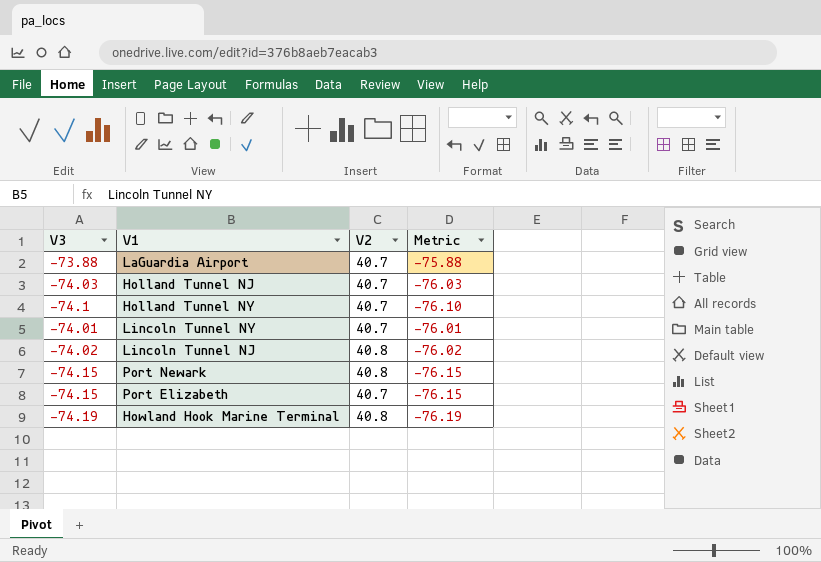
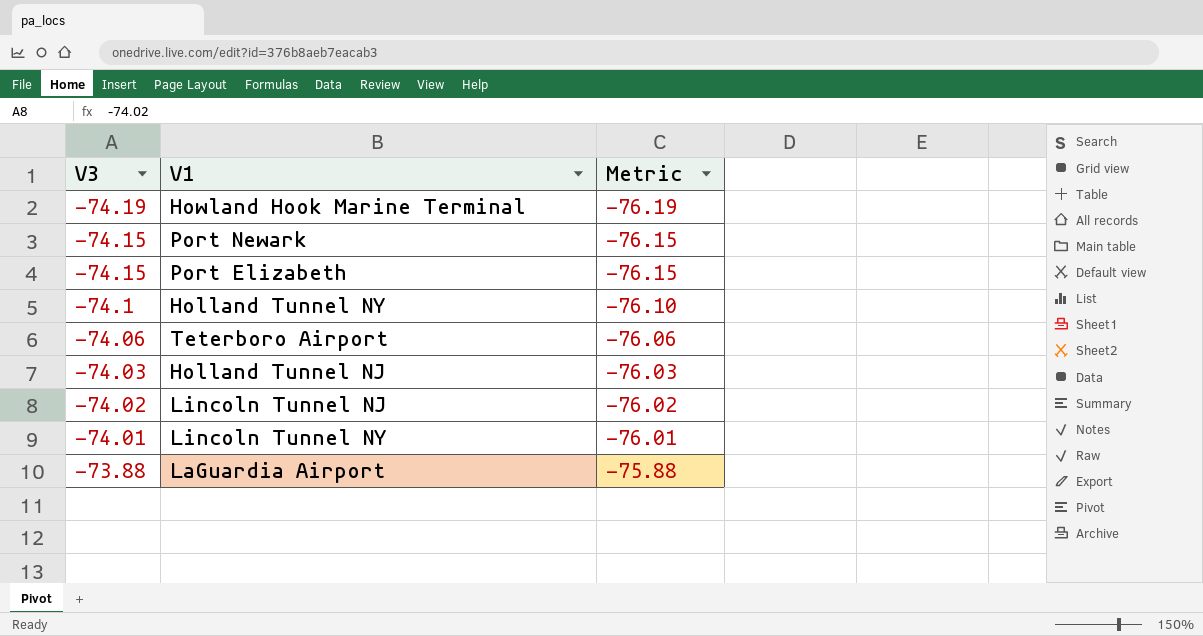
row order: none -> V3 ascending
column V2 | position: 3 -> none
row Teterboro Airport: none -> -74.06 | -76.06

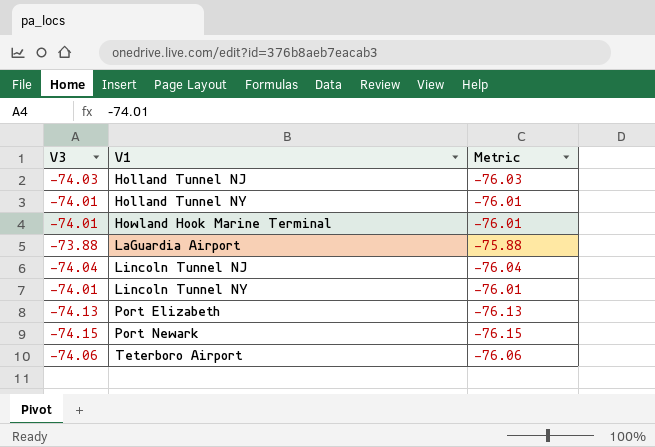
row order: V3 ascending -> V1 ascending
Holland Tunnel NY | V3: -74.1 -> -74.01
Holland Tunnel NY | Metric: -76.10 -> -76.01
Howland Hook Marine Terminal | V3: -74.19 -> -74.01
Howland Hook Marine Terminal | Metric: -76.19 -> -76.01
Lincoln Tunnel NJ | V3: -74.02 -> -74.04
Lincoln Tunnel NJ | Metric: -76.02 -> -76.04
Port Elizabeth | V3: -74.15 -> -74.13
Port Elizabeth | Metric: -76.15 -> -76.13

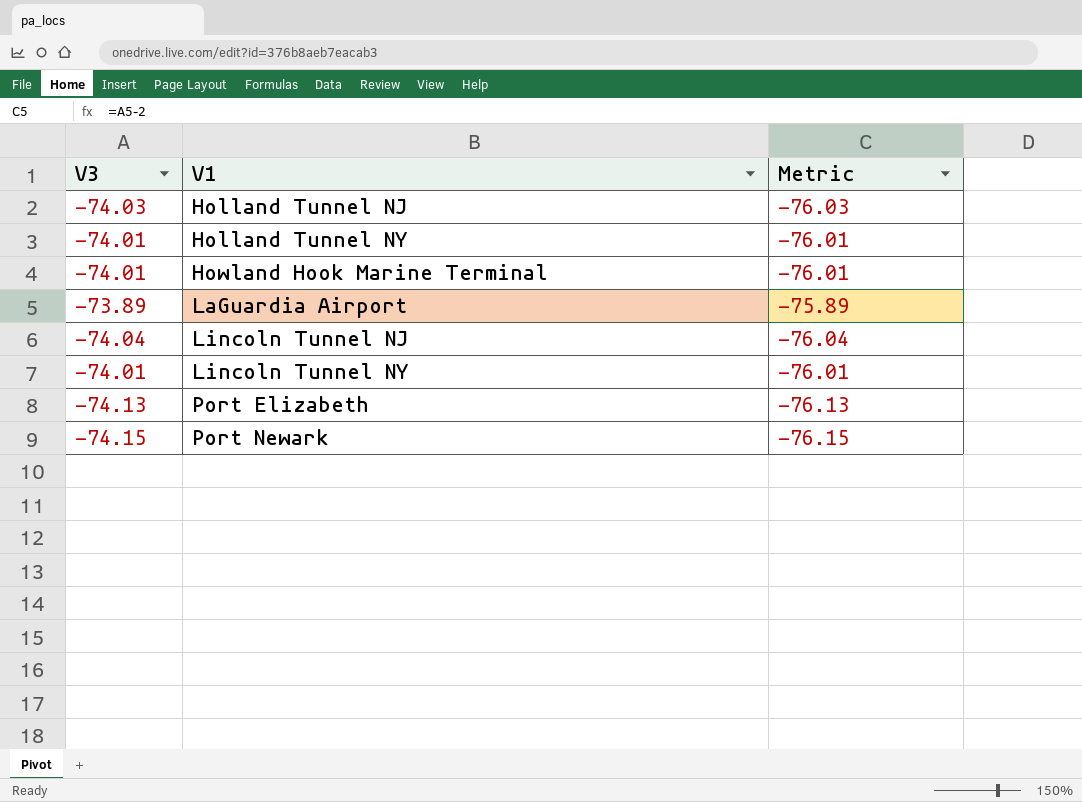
row Teterboro Airport: -74.06 | -76.06 -> none
LaGuardia Airport | V3: -73.88 -> -73.89
LaGuardia Airport | Metric: -75.88 -> -75.89

